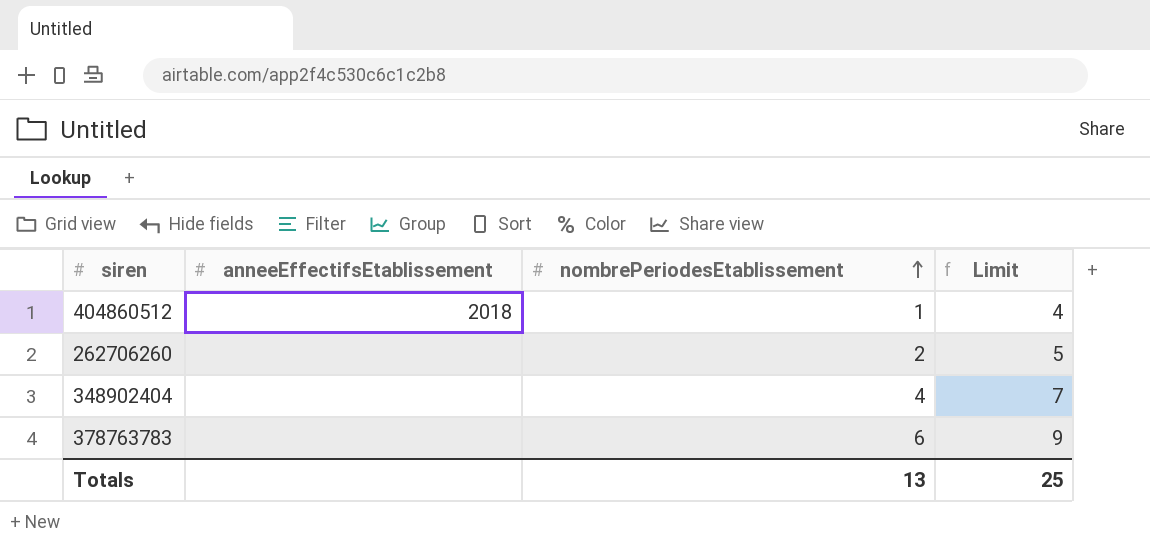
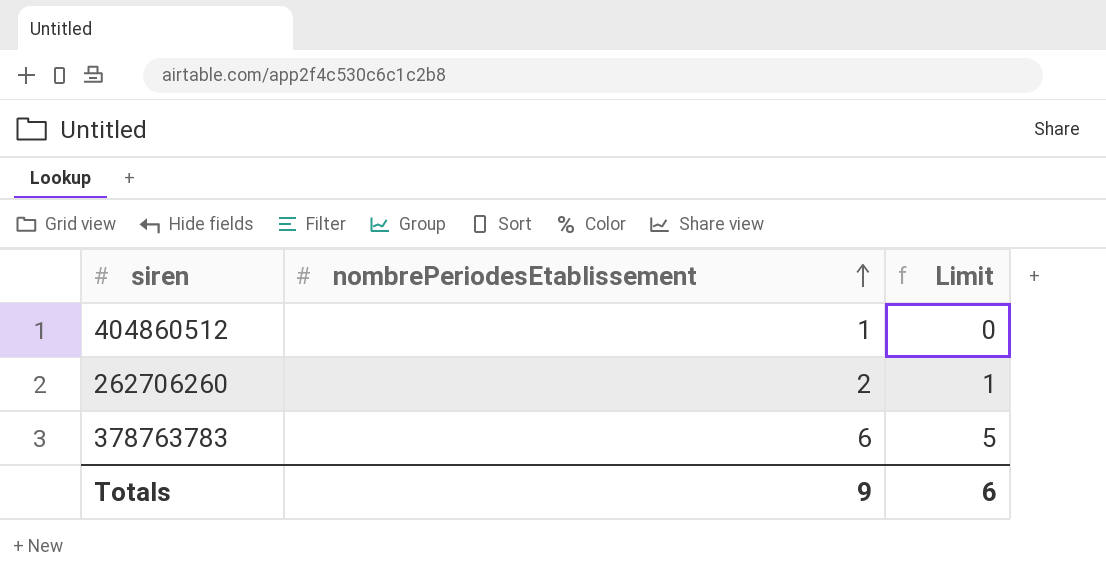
column anneeEffectifsEtablissement | position: 2 -> none
column Limit | formula: [nombrePeriodesEtablissement] + 3 -> [nombrePeriodesEtablissement] - 1
row 348902404: none | 4 | 7 -> none
Totals | nombrePeriodesEtablissement: 13 -> 9
Totals | Limit: 25 -> 6

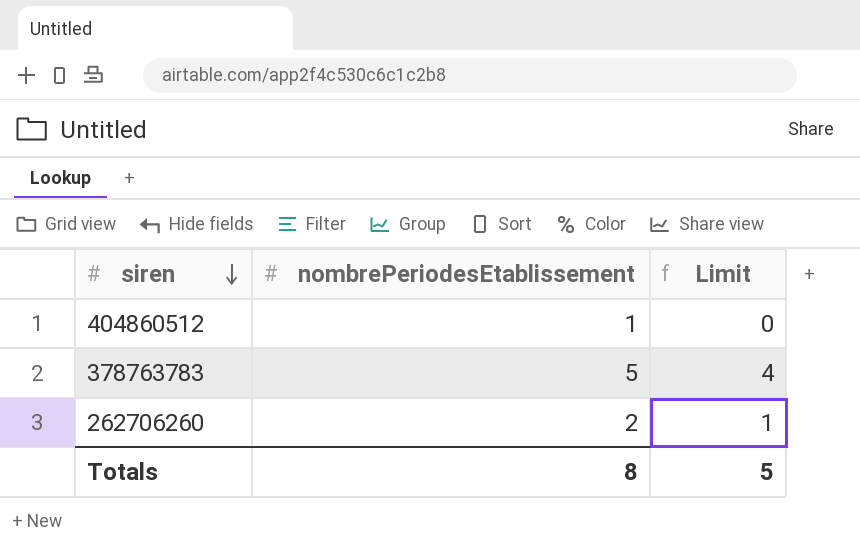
row order: nombrePeriodesEtablissement ascending -> siren descending
378763783 | nombrePeriodesEtablissement: 6 -> 5
378763783 | Limit: 5 -> 4
Totals | nombrePeriodesEtablissement: 9 -> 8
Totals | Limit: 6 -> 5

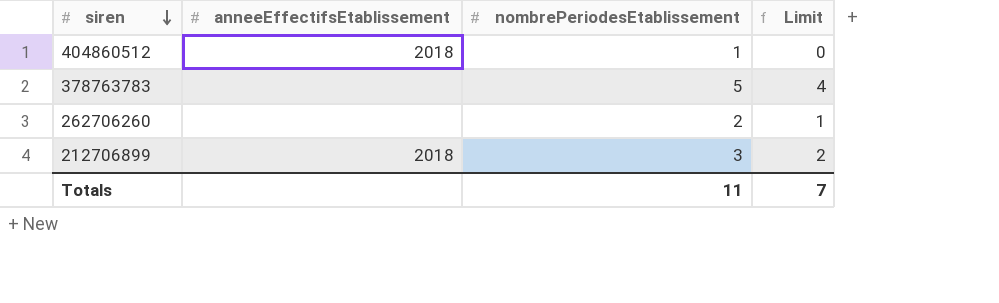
column anneeEffectifsEtablissement | position: none -> 2
row 212706899: none -> 2018 | 3 | 2
Totals | nombrePeriodesEtablissement: 8 -> 11
Totals | Limit: 5 -> 7

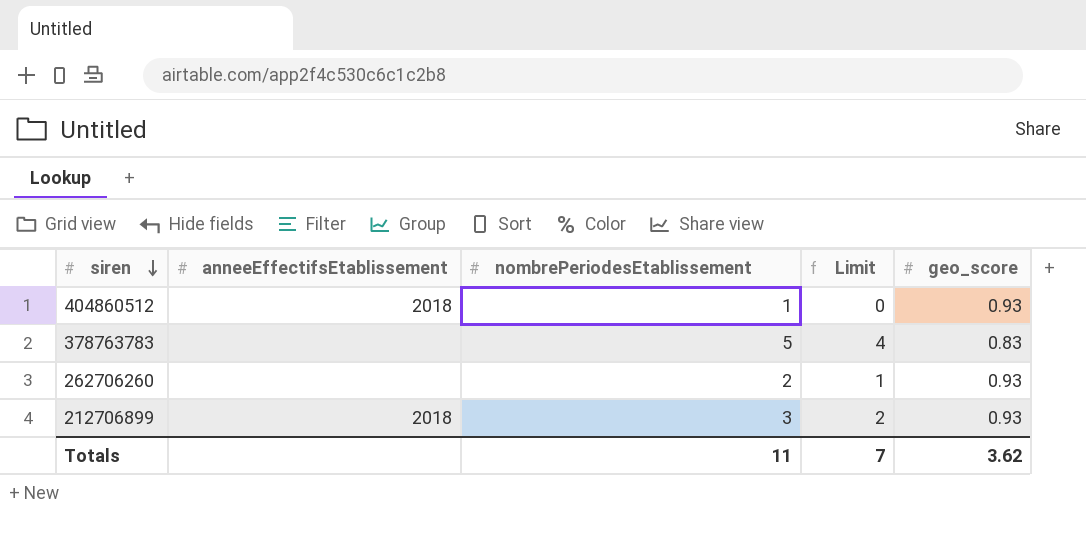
column geo_score | position: none -> 5

